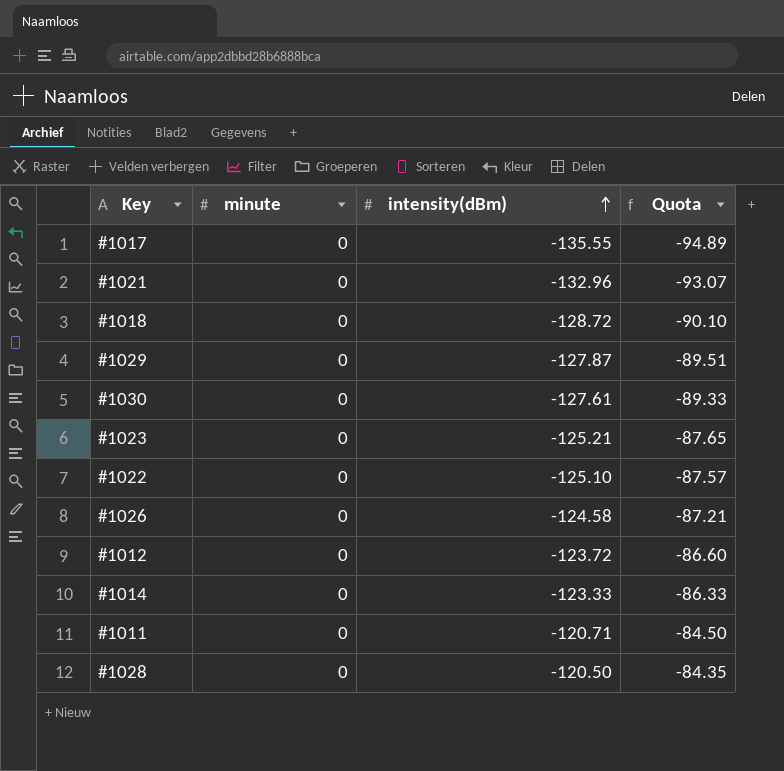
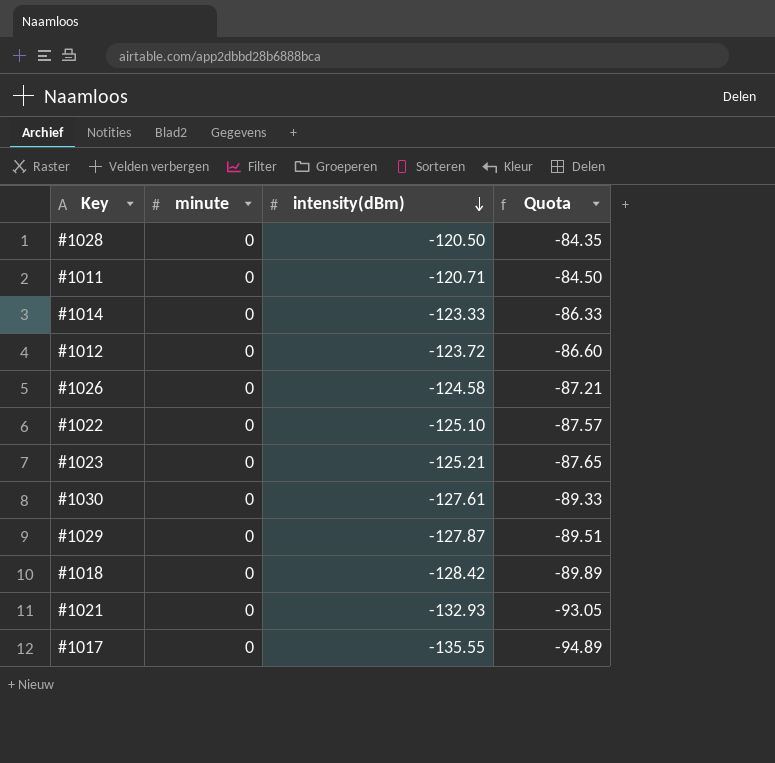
row order: intensity(dBm) ascending -> intensity(dBm) descending
#1018 | intensity(dBm): -128.72 -> -128.42
#1018 | Quota: -90.10 -> -89.89
#1021 | intensity(dBm): -132.96 -> -132.93
#1021 | Quota: -93.07 -> -93.05

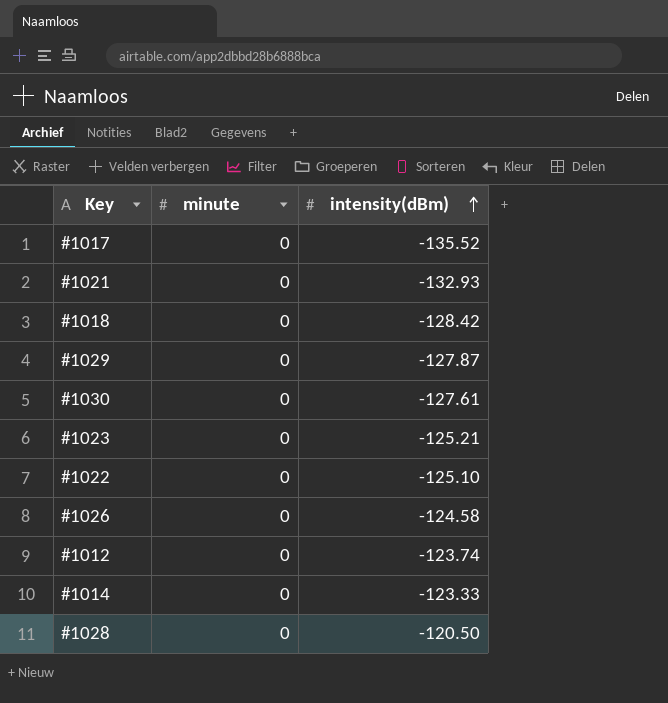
row order: intensity(dBm) descending -> intensity(dBm) ascending
column Quota | formula: [intensity(dBm)] * 0.7 -> none
row #1011: 0 | -120.71 | -84.50 -> none
#1017 | intensity(dBm): -135.55 -> -135.52
#1012 | intensity(dBm): -123.72 -> -123.74

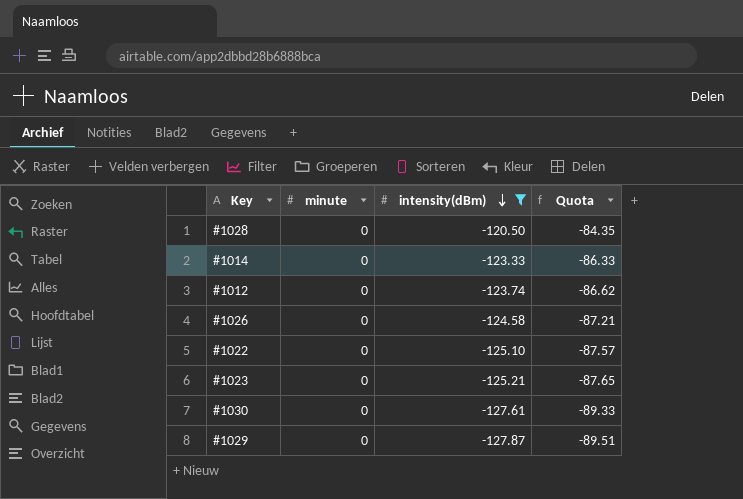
filter: none -> intensity(dBm) >= -127.87
row order: intensity(dBm) ascending -> intensity(dBm) descending
column Quota | formula: none -> [intensity(dBm)] * 0.7

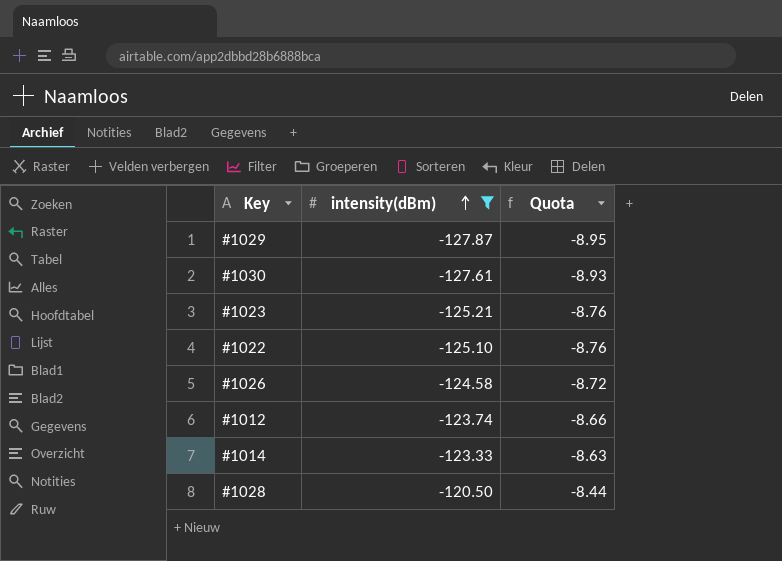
row order: intensity(dBm) descending -> intensity(dBm) ascending
column minute | position: 2 -> none
column Quota | formula: [intensity(dBm)] * 0.7 -> [intensity(dBm)] * 0.07

